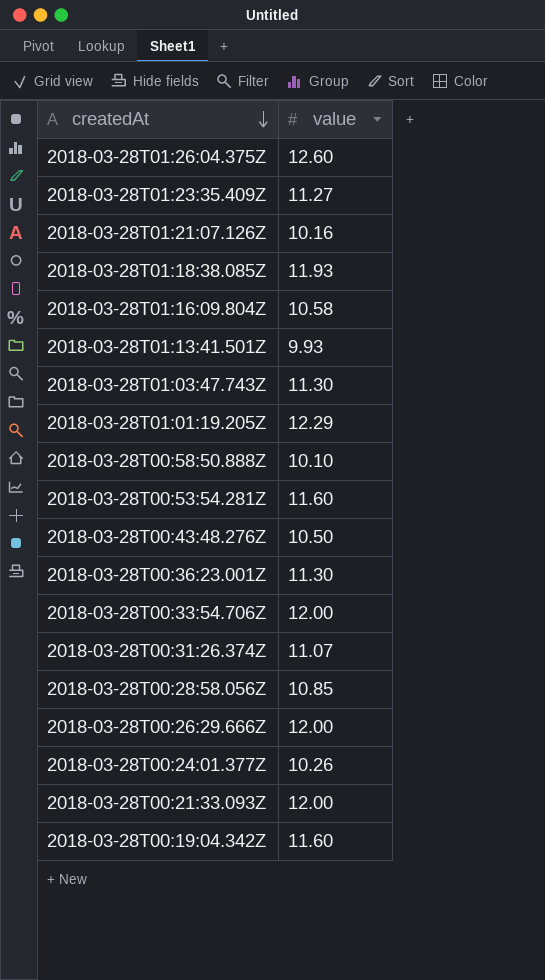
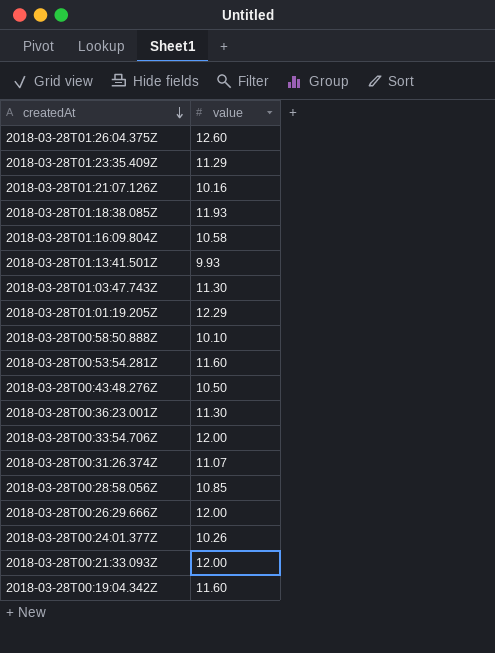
2018-03-28T01:23:35.409Z | value: 11.27 -> 11.29

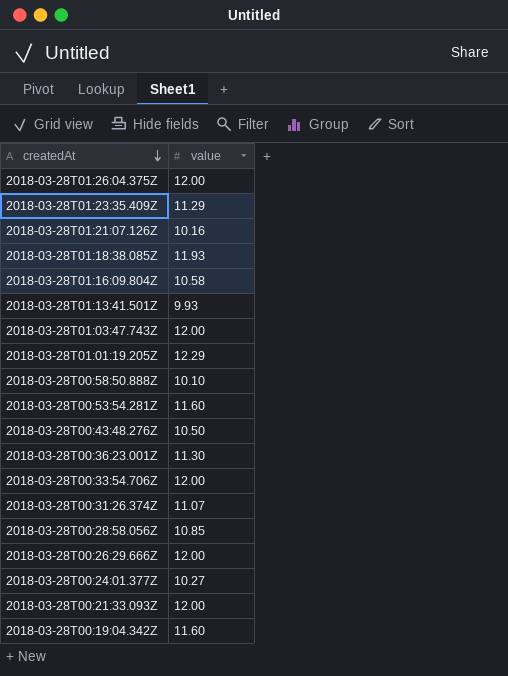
2018-03-28T01:26:04.375Z | value: 12.60 -> 12.00
2018-03-28T01:03:47.743Z | value: 11.30 -> 12.00
2018-03-28T00:24:01.377Z | value: 10.26 -> 10.27

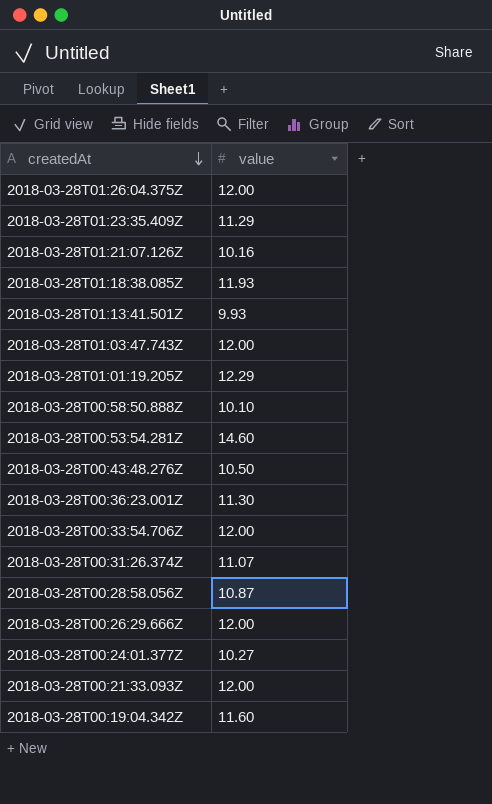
row 2018-03-28T01:16:09.804Z: 10.58 -> none
2018-03-28T00:53:54.281Z | value: 11.60 -> 14.60
2018-03-28T00:28:58.056Z | value: 10.85 -> 10.87

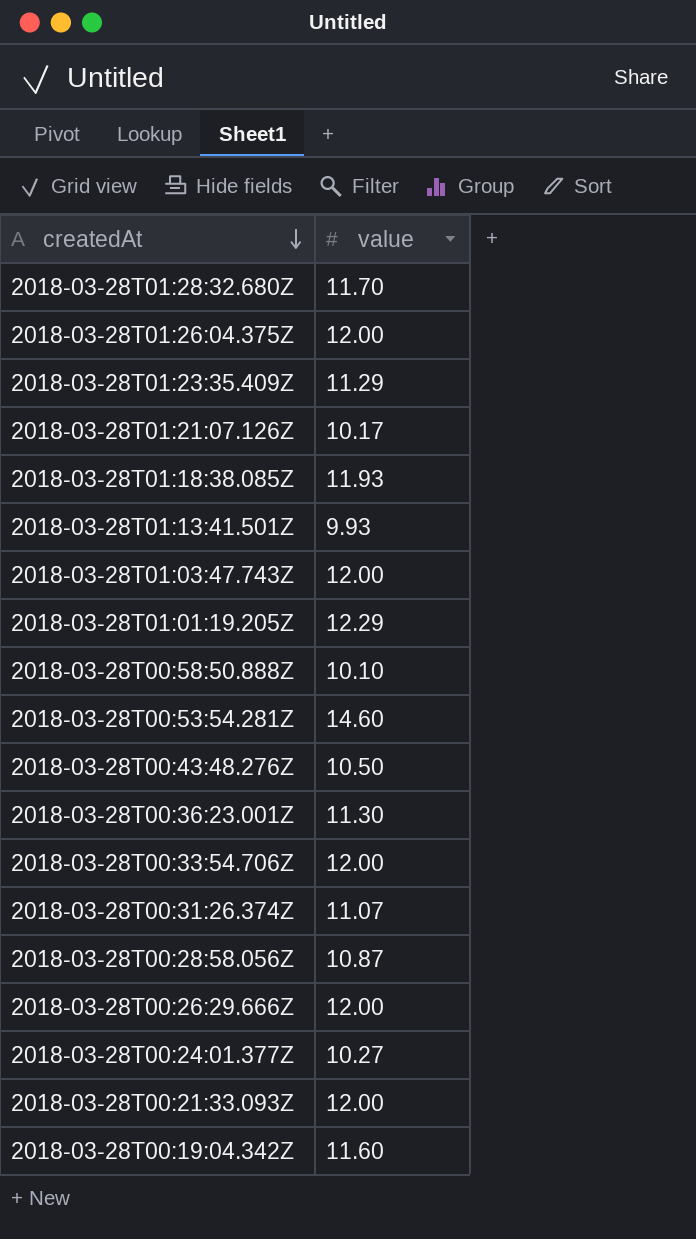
row 2018-03-28T01:28:32.680Z: none -> 11.70
2018-03-28T01:21:07.126Z | value: 10.16 -> 10.17

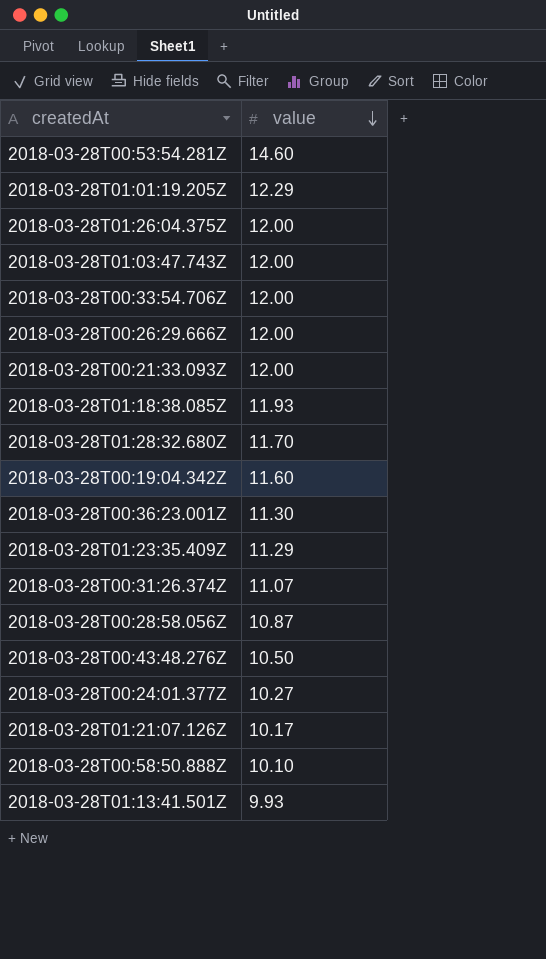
row order: createdAt descending -> value descending

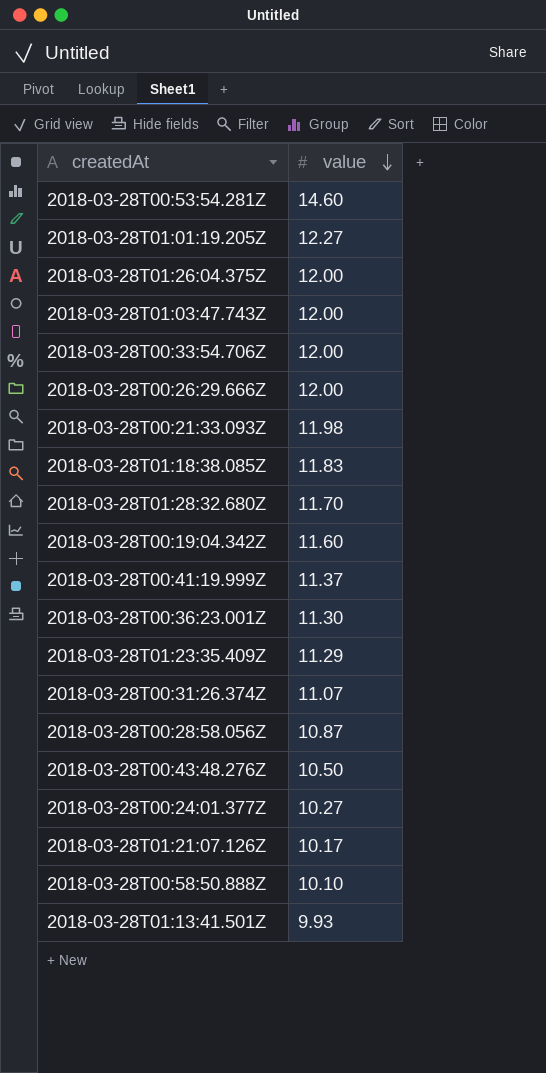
2018-03-28T01:01:19.205Z | value: 12.29 -> 12.27
2018-03-28T00:21:33.093Z | value: 12.00 -> 11.98
2018-03-28T01:18:38.085Z | value: 11.93 -> 11.83
row 2018-03-28T00:41:19.999Z: none -> 11.37

